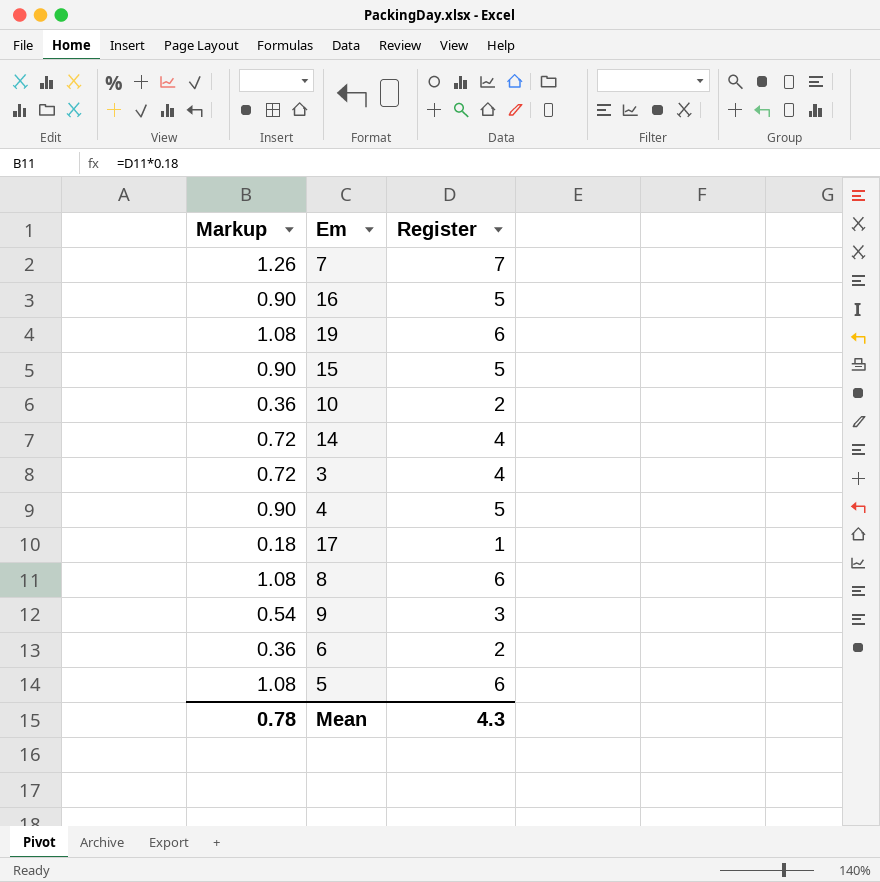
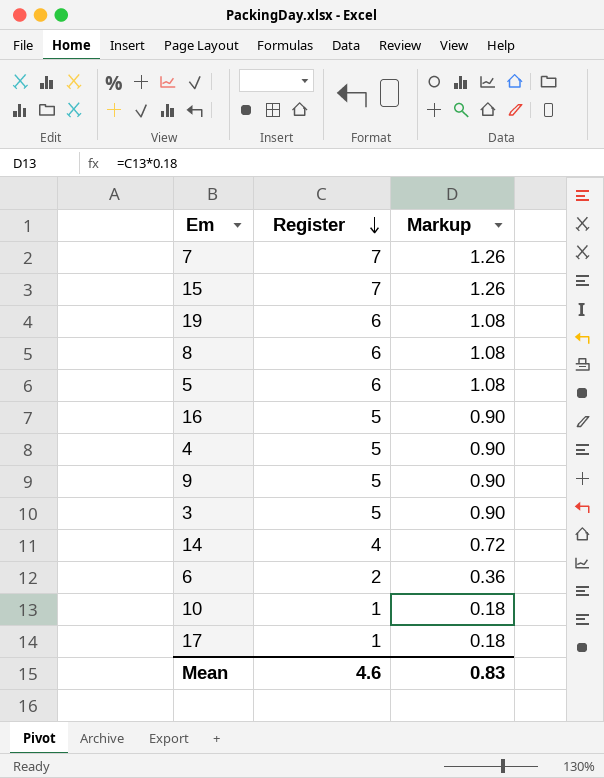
row order: none -> Register descending
column Markup | position: 1 -> 3
15 | Register: 5 -> 7
15 | Markup: 0.90 -> 1.26
9 | Register: 3 -> 5
9 | Markup: 0.54 -> 0.90
3 | Register: 4 -> 5
3 | Markup: 0.72 -> 0.90
10 | Register: 2 -> 1
10 | Markup: 0.36 -> 0.18
Mean | Register: 4.3 -> 4.6
Mean | Markup: 0.78 -> 0.83

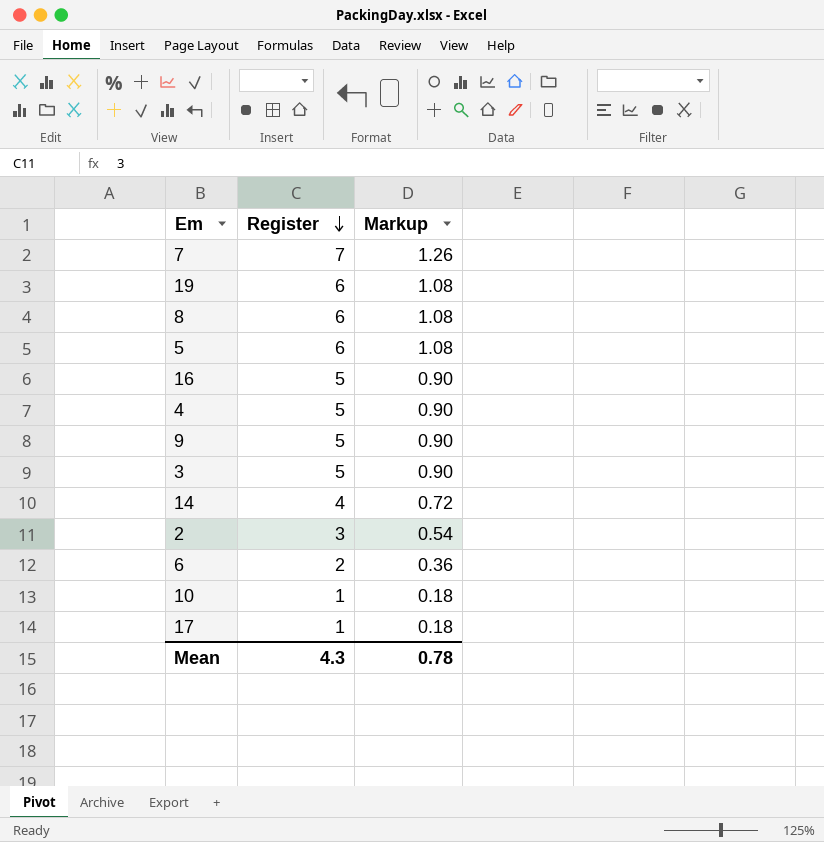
row 15: 7 | 1.26 -> none
row 2: none -> 3 | 0.54
Mean | Register: 4.6 -> 4.3
Mean | Markup: 0.83 -> 0.78

